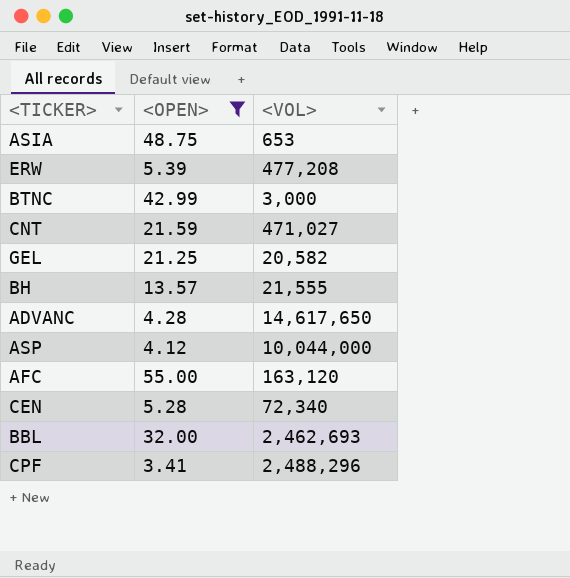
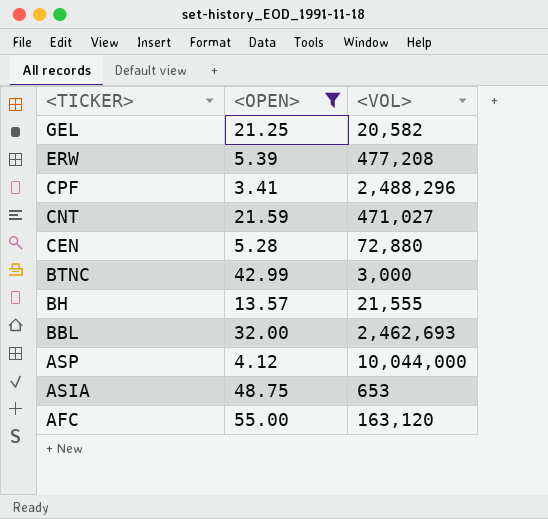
row order: none -> <TICKER> descending
row ADVANC: 4.28 | 14,617,650 -> none
CEN | <VOL>: 72,340 -> 72,880

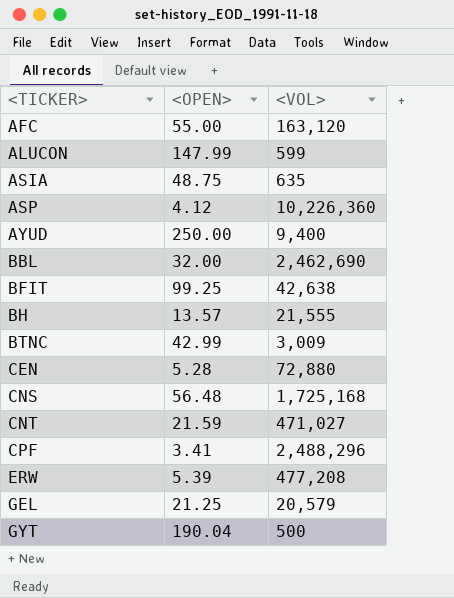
filter: <OPEN> <= 55.00 -> none
row order: <TICKER> descending -> <TICKER> ascending
ASIA | <VOL>: 653 -> 635
ASP | <VOL>: 10,044,000 -> 10,226,360
BBL | <VOL>: 2,462,693 -> 2,462,690
BTNC | <VOL>: 3,000 -> 3,009
GEL | <VOL>: 20,582 -> 20,579

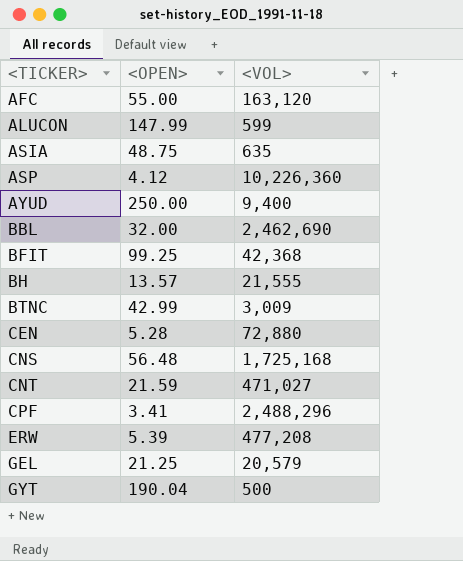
BFIT | <VOL>: 42,638 -> 42,368

